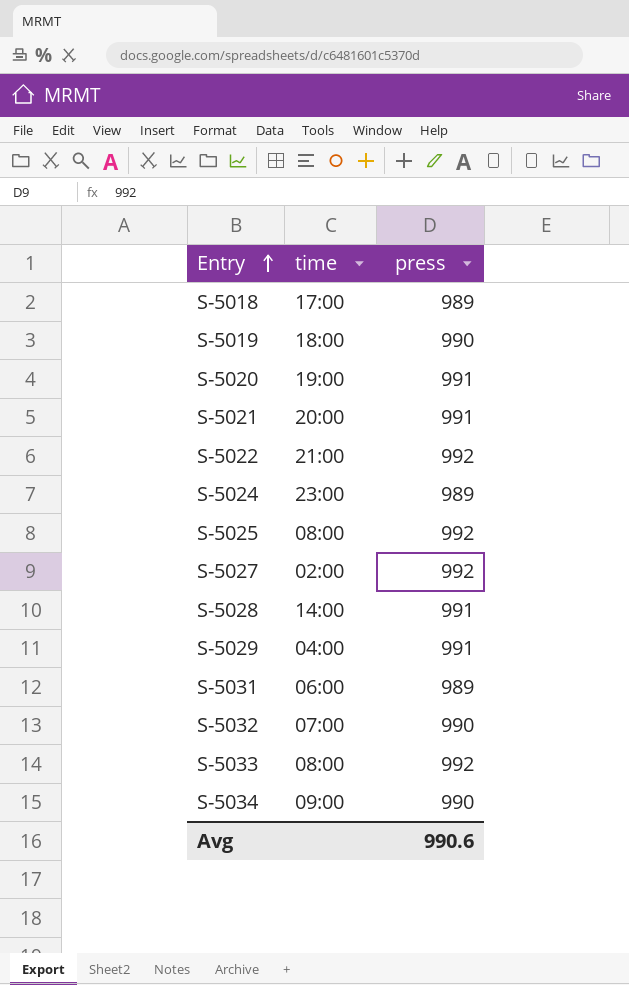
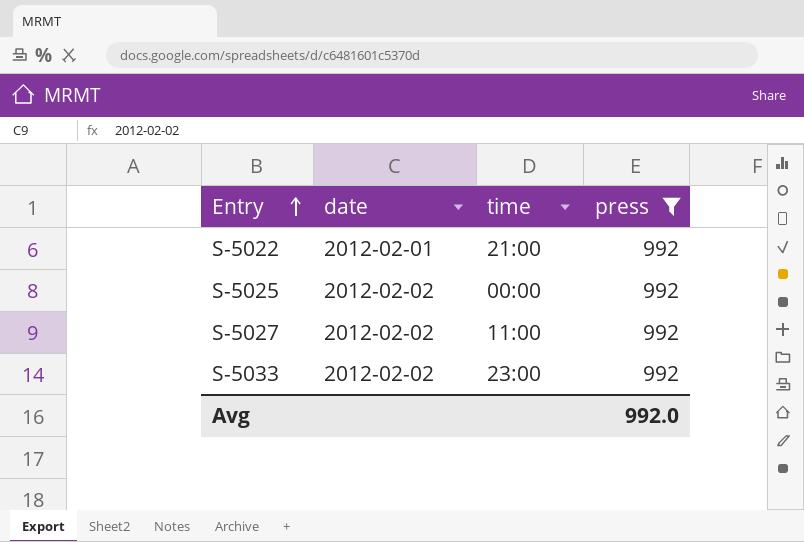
filter: none -> press = 992
column date | position: none -> 2
S-5025 | time: 08:00 -> 00:00
S-5027 | time: 02:00 -> 11:00
S-5033 | time: 08:00 -> 23:00
Avg | press: 990.6 -> 992.0

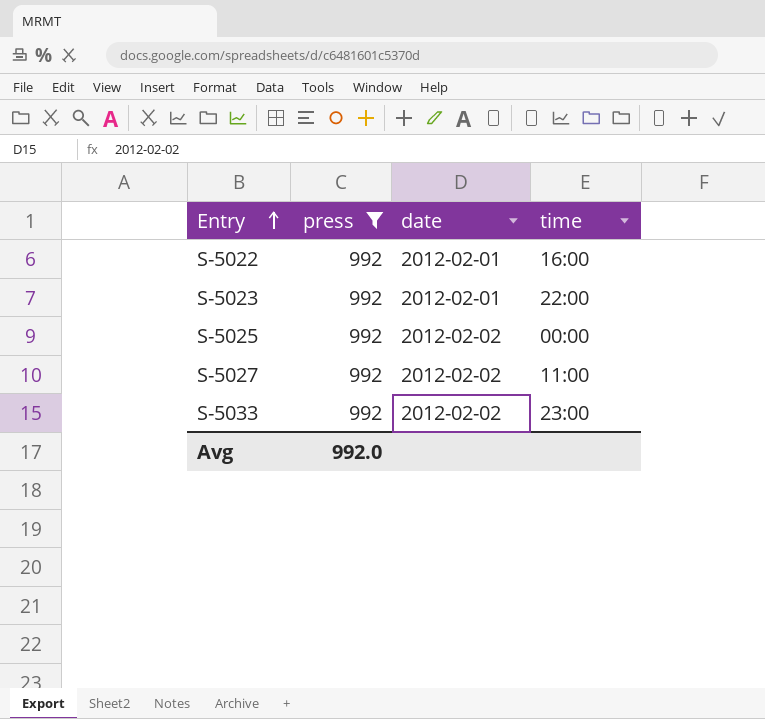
column press | position: 4 -> 2
S-5022 | time: 21:00 -> 16:00
row S-5023: none -> 992 | 2012-02-01 | 22:00

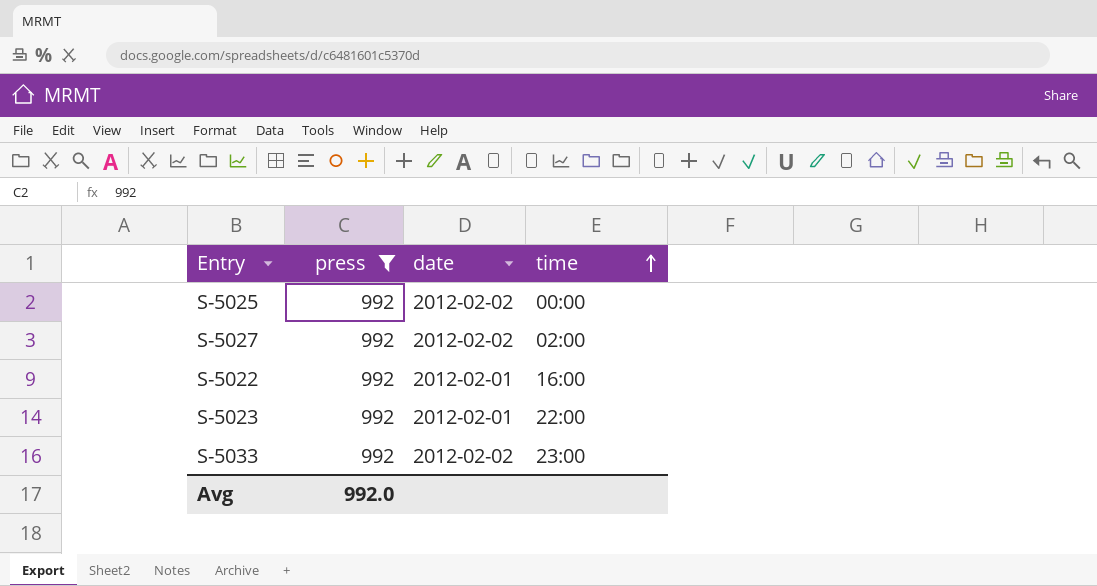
row order: Entry ascending -> time ascending
S-5027 | time: 11:00 -> 02:00

